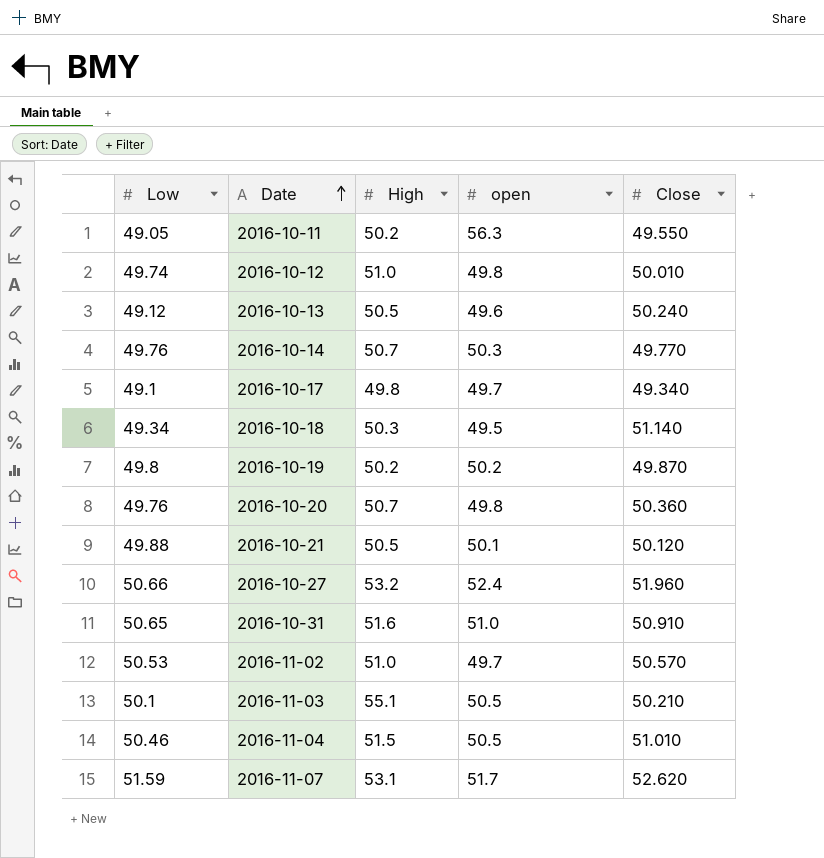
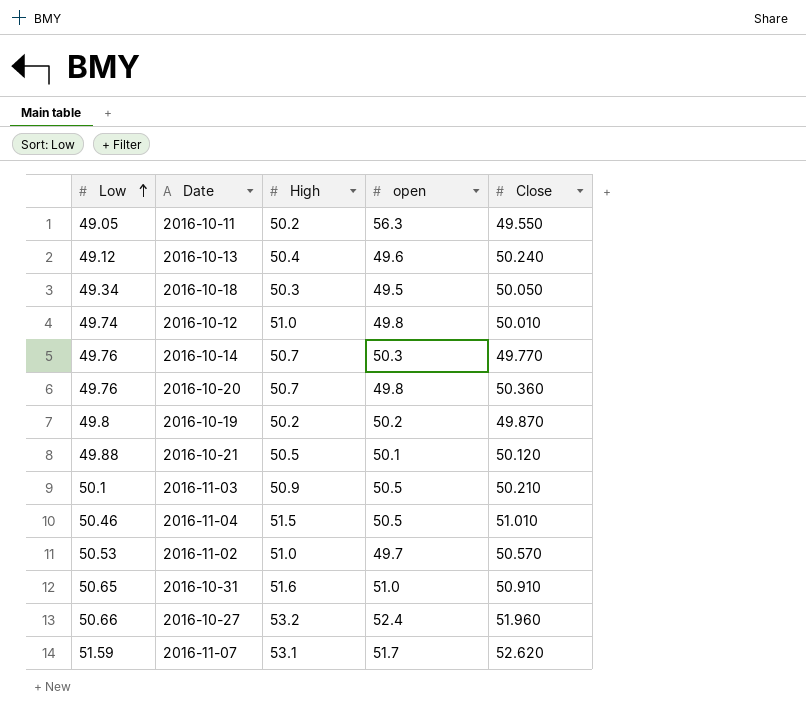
row order: Date ascending -> Low ascending
row 2016-10-17: 49.1 | 49.8 | 49.7 | 49.340 -> none
2016-10-13 | High: 50.5 -> 50.4
2016-10-18 | Close: 51.140 -> 50.050
2016-11-03 | High: 55.1 -> 50.9

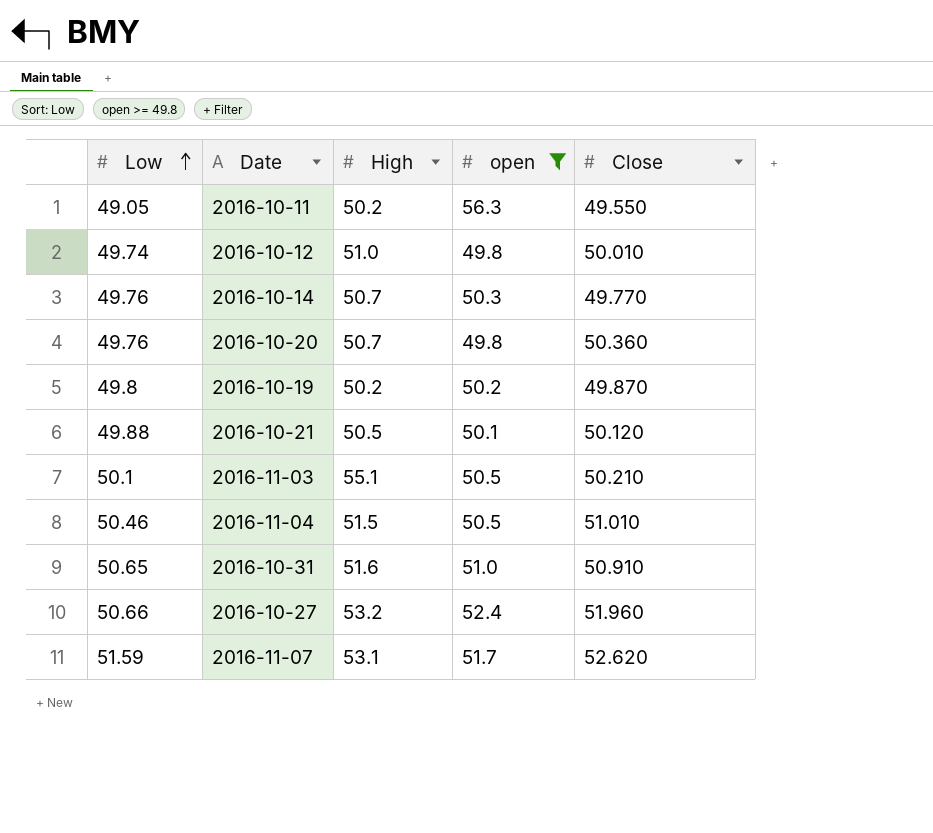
filter: none -> open >= 49.8
2016-11-03 | High: 50.9 -> 55.1

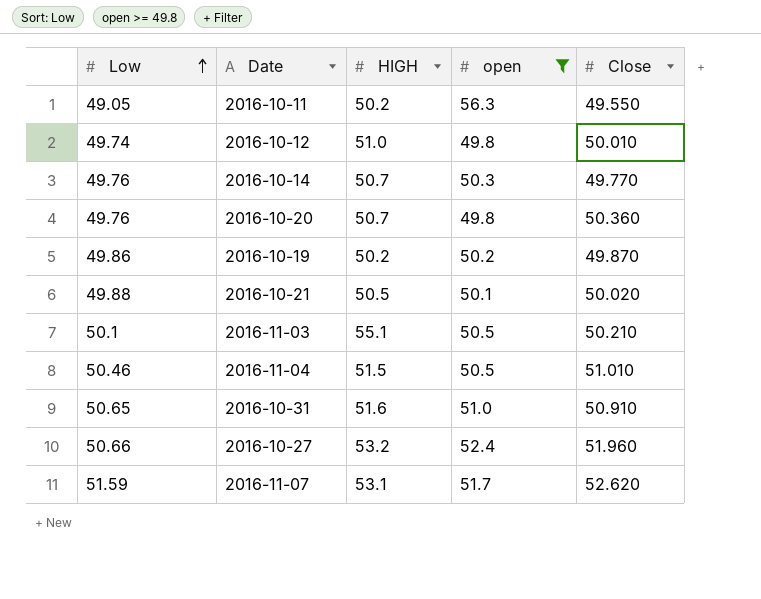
column name: High -> HIGH
2016-10-19 | Low: 49.8 -> 49.86
2016-10-21 | Close: 50.120 -> 50.020

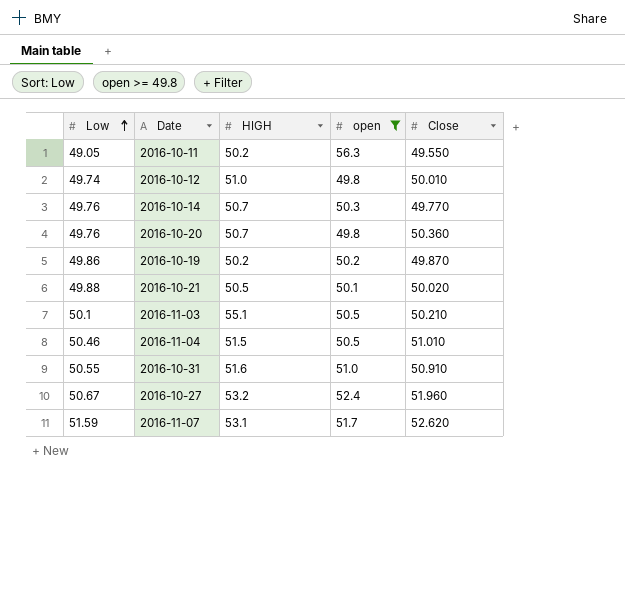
2016-10-31 | Low: 50.65 -> 50.55
2016-10-27 | Low: 50.66 -> 50.67

